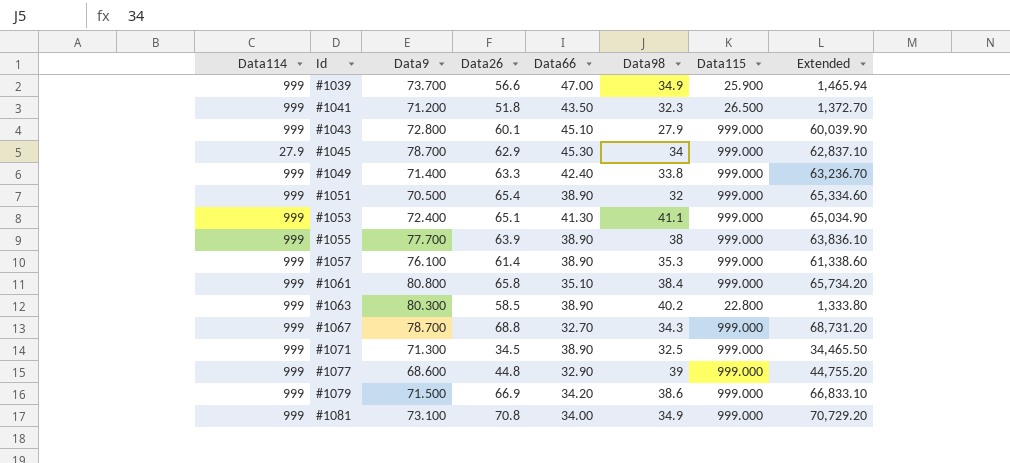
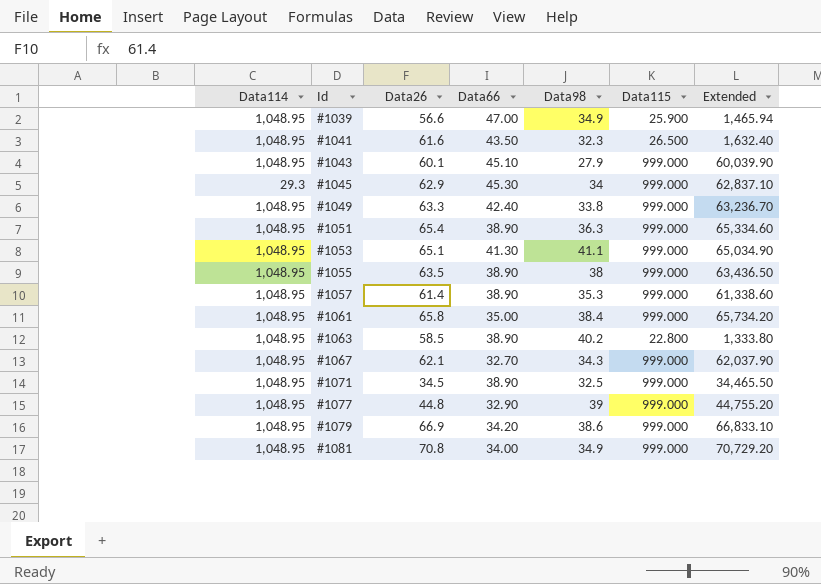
column Data9 | position: 3 -> none
#1039 | Data114: 999 -> 1,048.95
#1041 | Data114: 999 -> 1,048.95
#1041 | Data26: 51.8 -> 61.6
#1041 | Extended: 1,372.70 -> 1,632.40
#1043 | Data114: 999 -> 1,048.95
#1045 | Data114: 27.9 -> 29.3
#1049 | Data114: 999 -> 1,048.95
#1051 | Data114: 999 -> 1,048.95
#1051 | Data98: 32 -> 36.3
#1053 | Data114: 999 -> 1,048.95
#1055 | Data114: 999 -> 1,048.95
#1055 | Data26: 63.9 -> 63.5
#1055 | Extended: 63,836.10 -> 63,436.50
#1057 | Data114: 999 -> 1,048.95
#1061 | Data114: 999 -> 1,048.95
#1061 | Data66: 35.10 -> 35.00
#1063 | Data114: 999 -> 1,048.95
#1067 | Data114: 999 -> 1,048.95
#1067 | Data26: 68.8 -> 62.1
#1067 | Extended: 68,731.20 -> 62,037.90
#1071 | Data114: 999 -> 1,048.95
#1077 | Data114: 999 -> 1,048.95
#1079 | Data114: 999 -> 1,048.95
#1081 | Data114: 999 -> 1,048.95

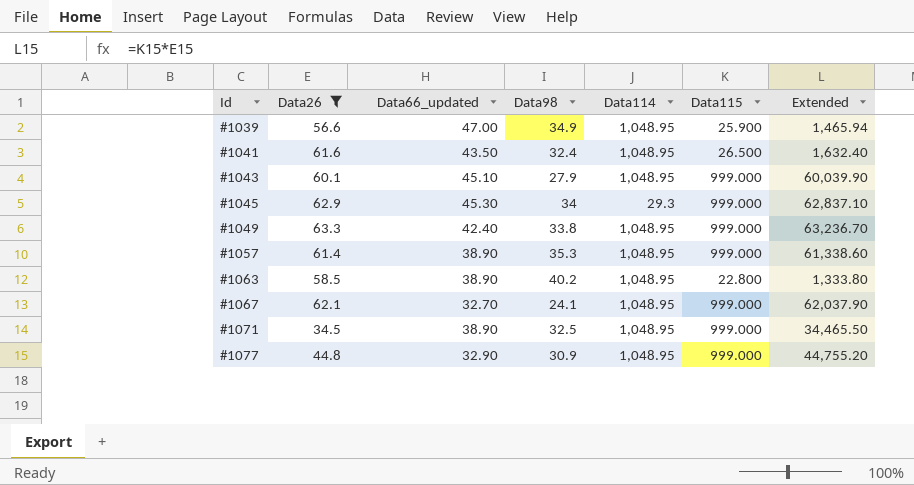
filter: none -> Data26 <= 63.3
column name: Data66 -> Data66_updated
column Data114 | position: 1 -> 5
#1041 | Data98: 32.3 -> 32.4
#1067 | Data98: 34.3 -> 24.1
#1077 | Data98: 39 -> 30.9

